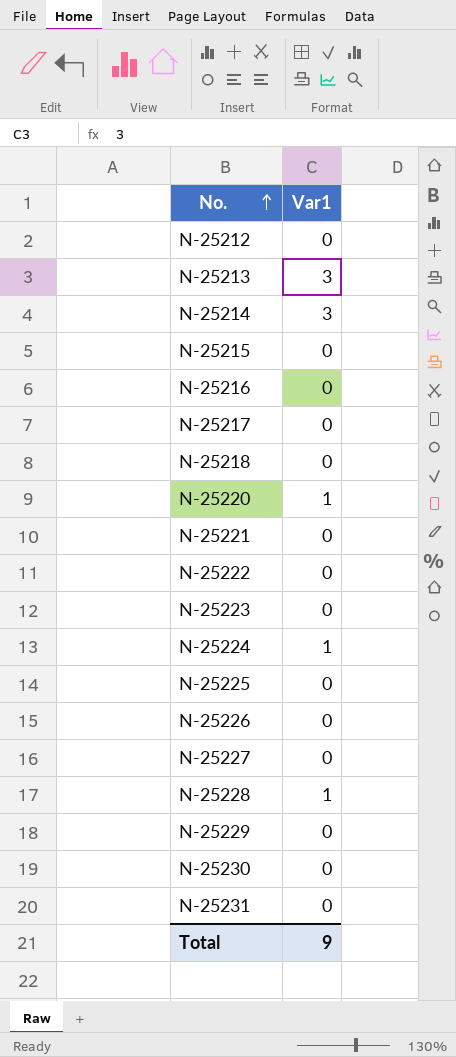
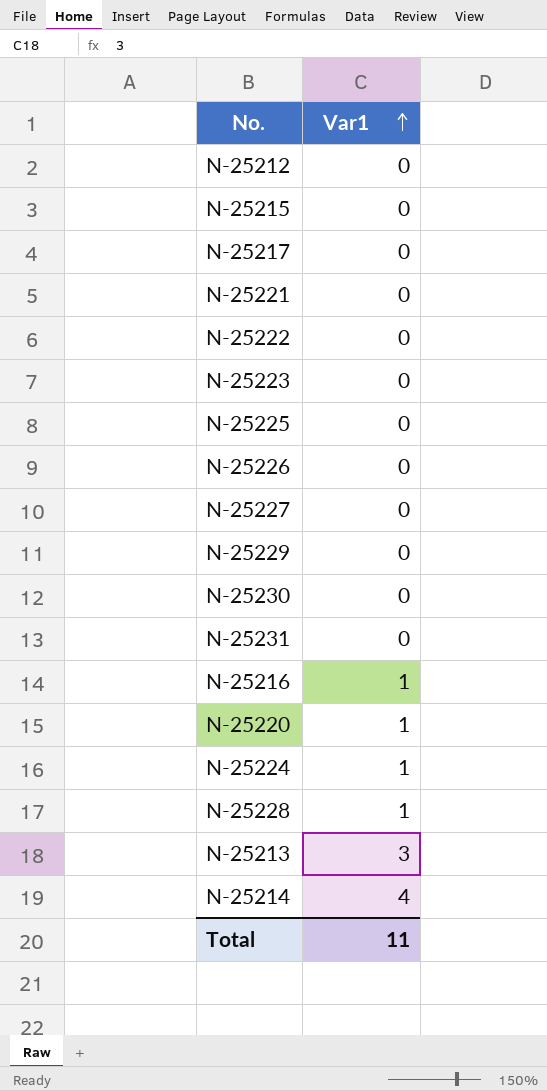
row order: No. ascending -> Var1 ascending
row N-25218: 0 -> none
N-25216 | Var1: 0 -> 1
N-25214 | Var1: 3 -> 4
Total | Var1: 9 -> 11

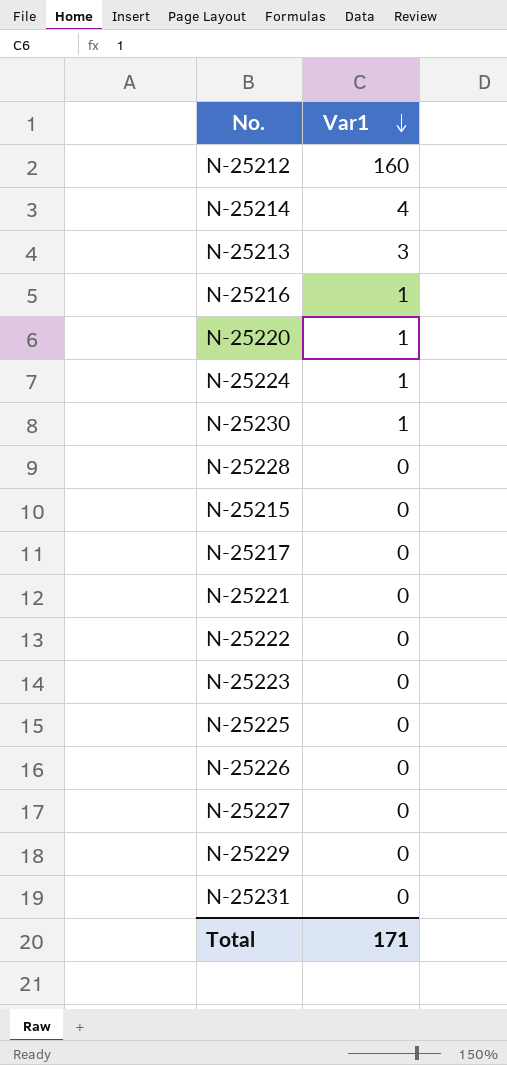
row order: Var1 ascending -> Var1 descending
N-25212 | Var1: 0 -> 160
N-25230 | Var1: 0 -> 1
N-25228 | Var1: 1 -> 0
Total | Var1: 11 -> 171

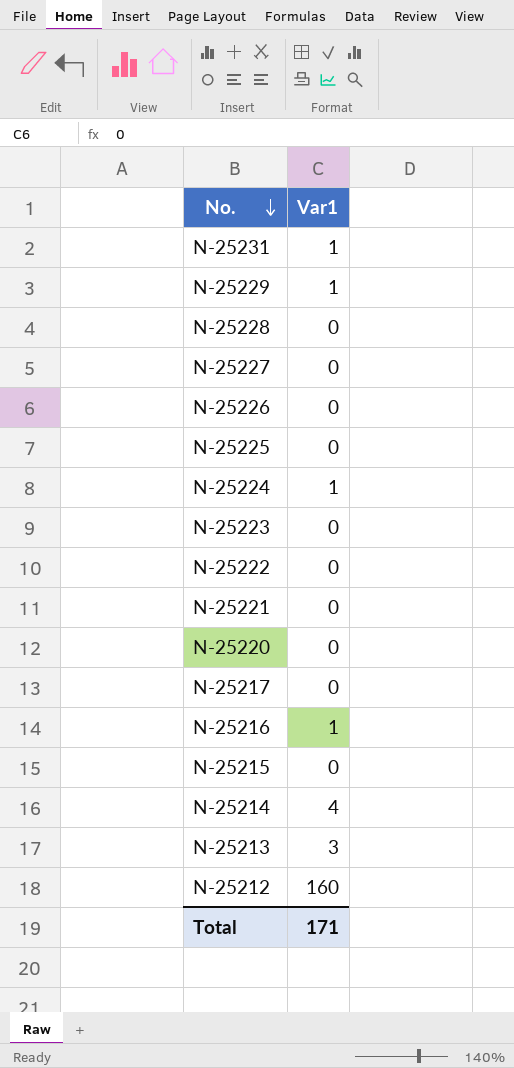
row order: Var1 descending -> No. descending
row N-25230: 1 -> none
N-25231 | Var1: 0 -> 1
N-25229 | Var1: 0 -> 1
N-25220 | Var1: 1 -> 0

